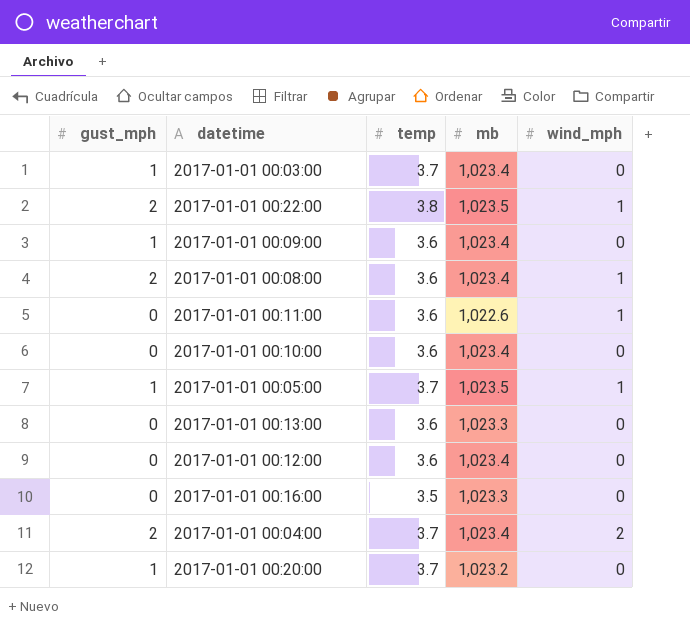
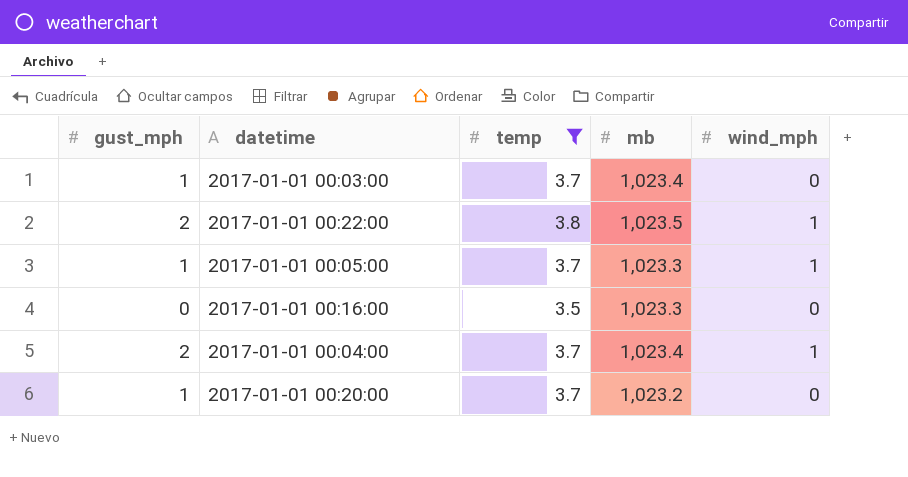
filter: none -> temp != 3.6
2017-01-01 00:05:00 | mb: 1,023.5 -> 1,023.3
2017-01-01 00:04:00 | wind_mph: 2 -> 1

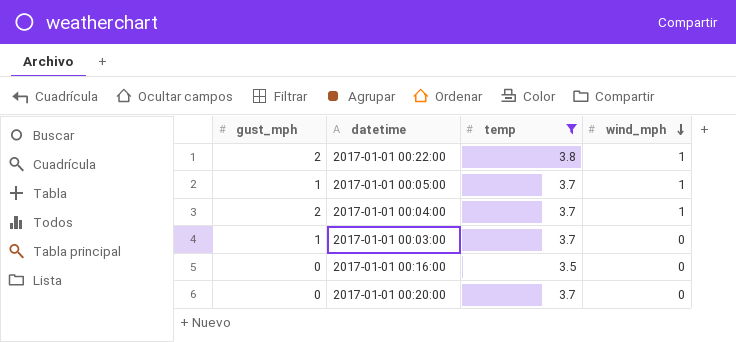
row order: none -> wind_mph descending
column mb | position: 4 -> none
2017-01-01 00:20:00 | gust_mph: 1 -> 0

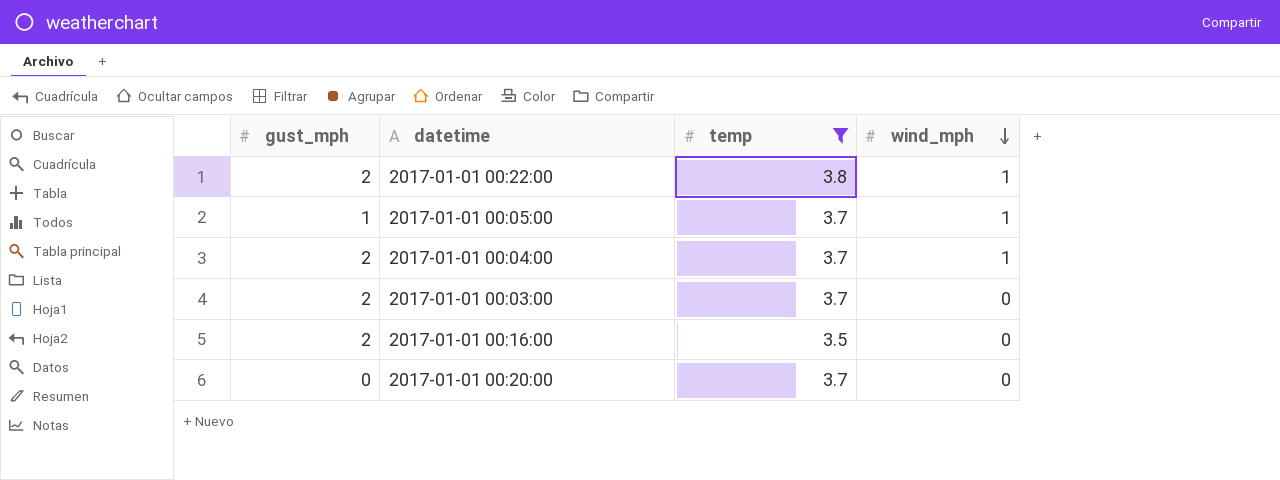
2017-01-01 00:03:00 | gust_mph: 1 -> 2
2017-01-01 00:16:00 | gust_mph: 0 -> 2

